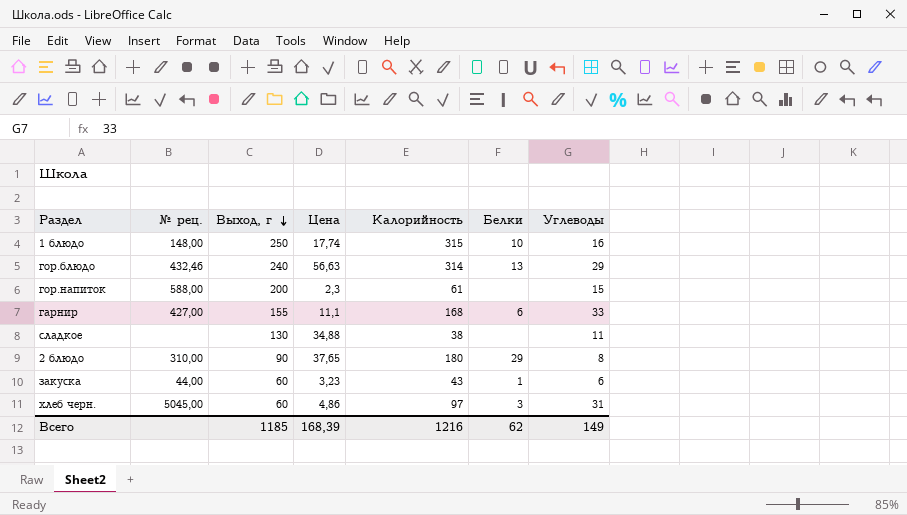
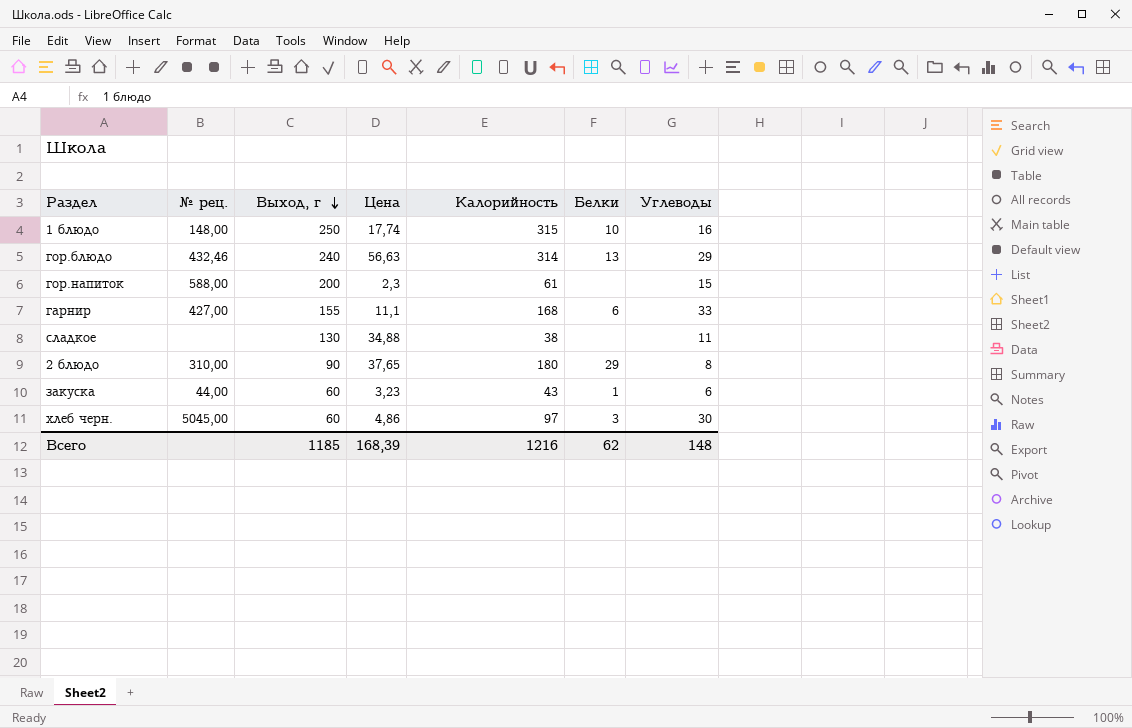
хлеб черн. | Углеводы: 31 -> 30
Всего | Углеводы: 149 -> 148

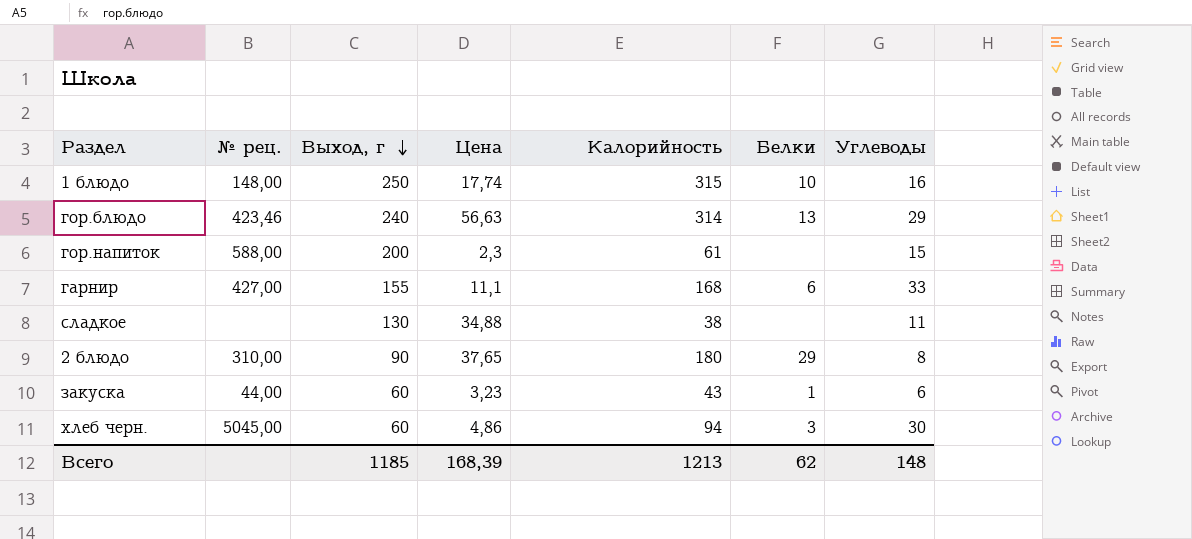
гор.блюдо | № рец.: 432,46 -> 423,46
хлеб черн. | Калорийность: 97 -> 94
Всего | Калорийность: 1216 -> 1213

